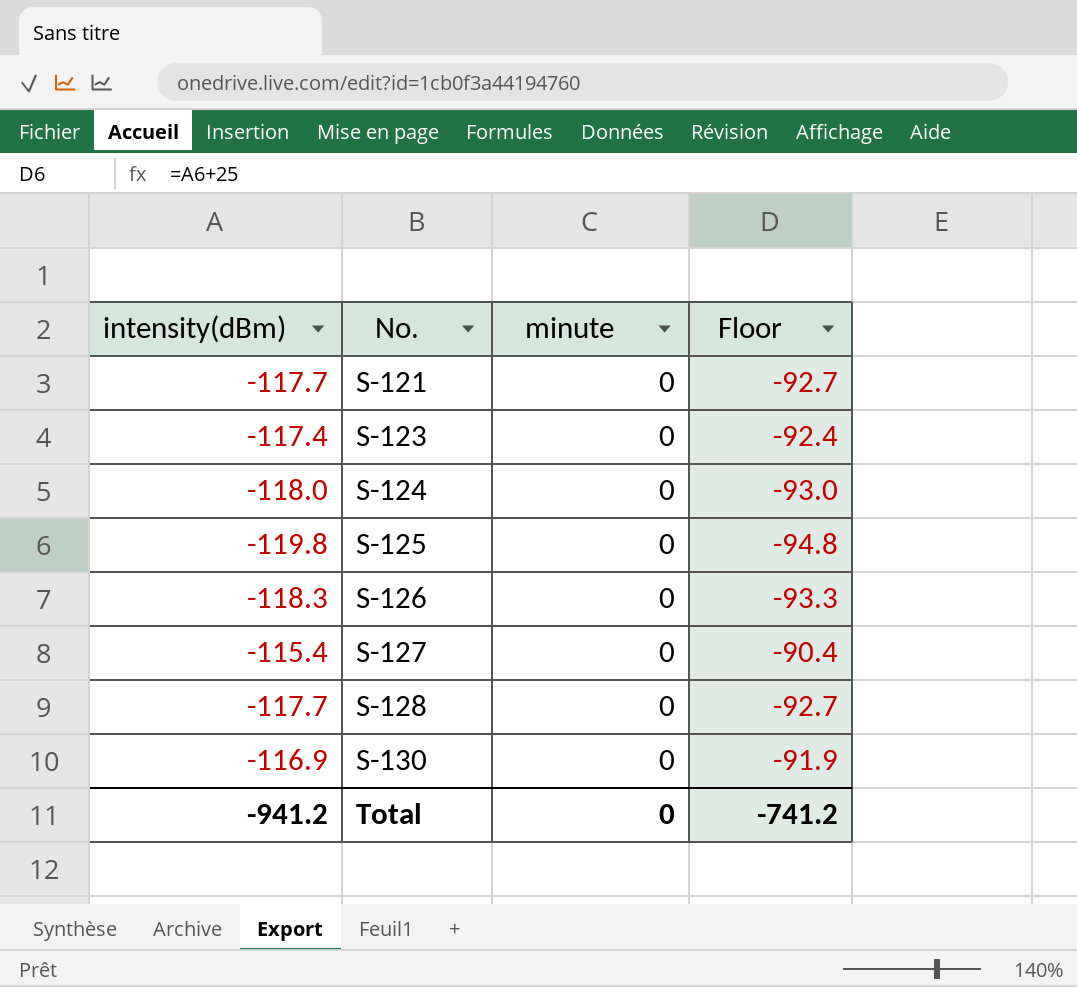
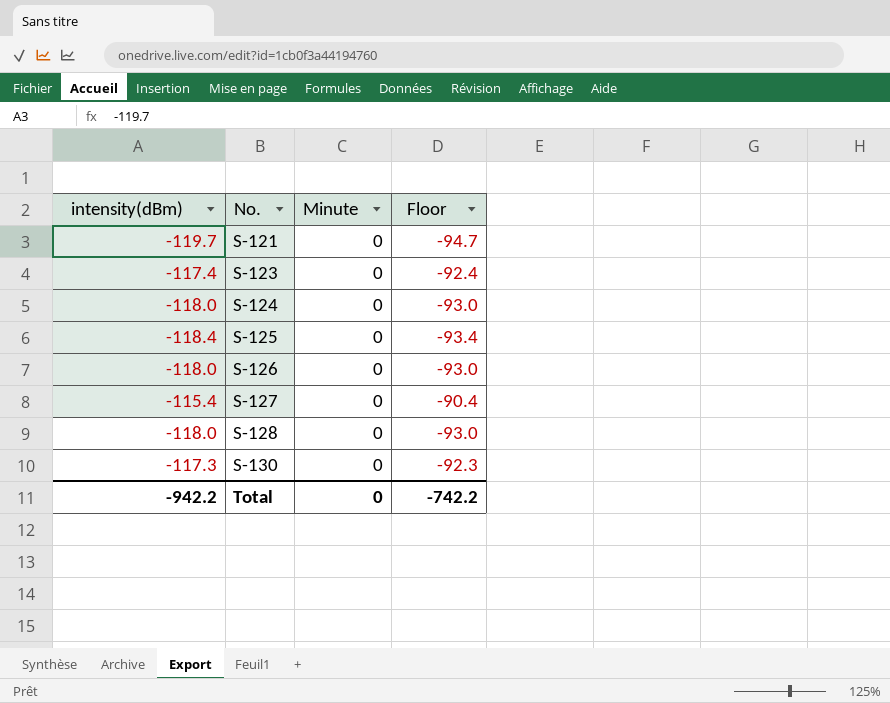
column name: minute -> Minute
S-121 | intensity(dBm): -117.7 -> -119.7
S-121 | Floor: -92.7 -> -94.7
S-125 | intensity(dBm): -119.8 -> -118.4
S-125 | Floor: -94.8 -> -93.4
S-126 | intensity(dBm): -118.3 -> -118.0
S-126 | Floor: -93.3 -> -93.0
S-128 | intensity(dBm): -117.7 -> -118.0
S-128 | Floor: -92.7 -> -93.0
S-130 | intensity(dBm): -116.9 -> -117.3
S-130 | Floor: -91.9 -> -92.3
Total | intensity(dBm): -941.2 -> -942.2
Total | Floor: -741.2 -> -742.2

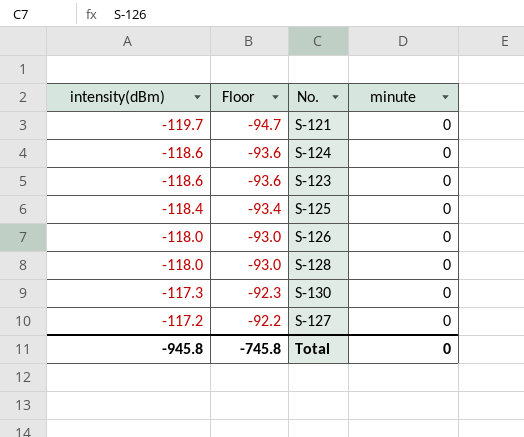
row order: No. ascending -> intensity(dBm) ascending
column Floor | position: 4 -> 2
column name: Minute -> minute
S-124 | intensity(dBm): -118.0 -> -118.6
S-124 | Floor: -93.0 -> -93.6
S-123 | intensity(dBm): -117.4 -> -118.6
S-123 | Floor: -92.4 -> -93.6
S-127 | intensity(dBm): -115.4 -> -117.2
S-127 | Floor: -90.4 -> -92.2
Total | intensity(dBm): -942.2 -> -945.8
Total | Floor: -742.2 -> -745.8

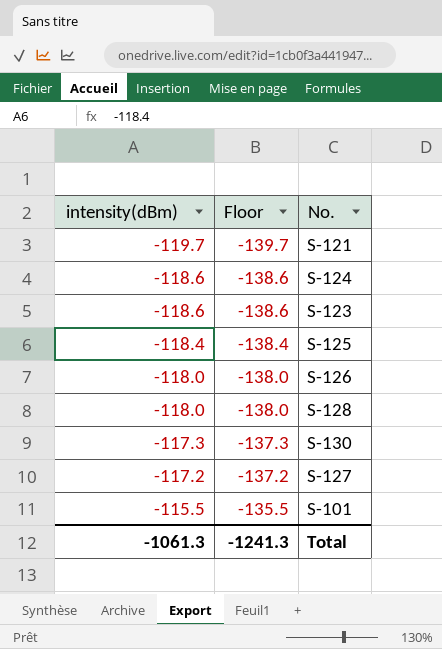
column minute | position: 4 -> none
column Floor | formula: [intensity(dBm)] + 25 -> [intensity(dBm)] - 20
row S-101: none -> -115.5 | -135.5
Total | intensity(dBm): -945.8 -> -1061.3
Total | Floor: -745.8 -> -1241.3

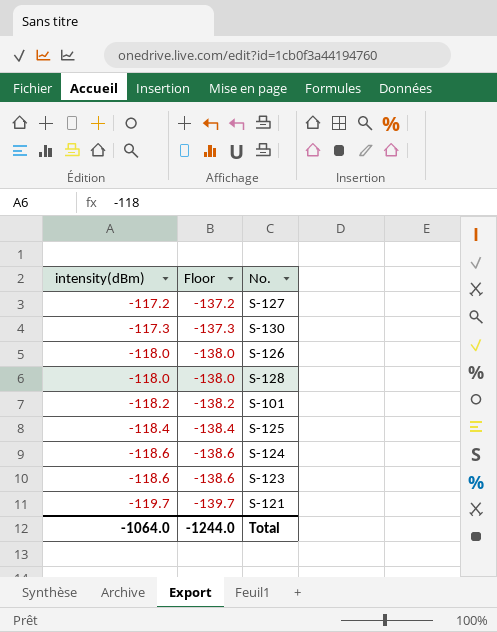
row order: intensity(dBm) ascending -> intensity(dBm) descending
S-101 | intensity(dBm): -115.5 -> -118.2
S-101 | Floor: -135.5 -> -138.2
Total | intensity(dBm): -1061.3 -> -1064.0
Total | Floor: -1241.3 -> -1244.0

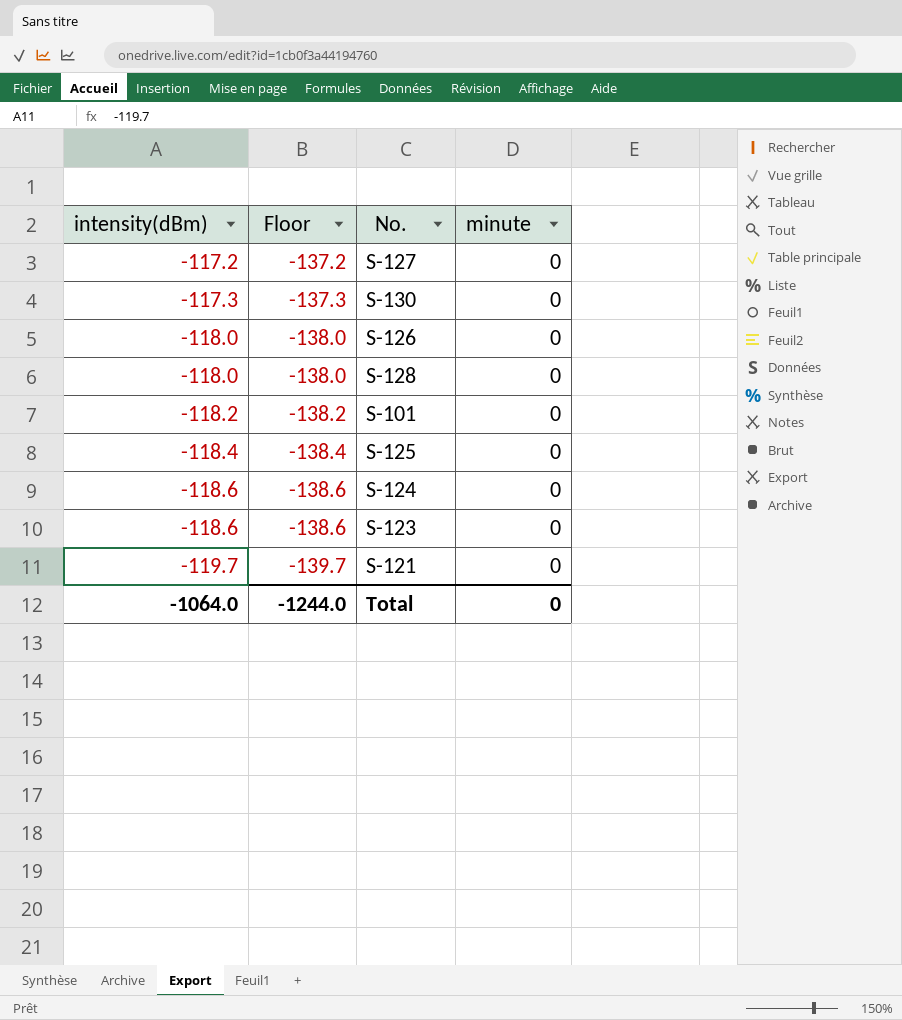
column minute | position: none -> 4

